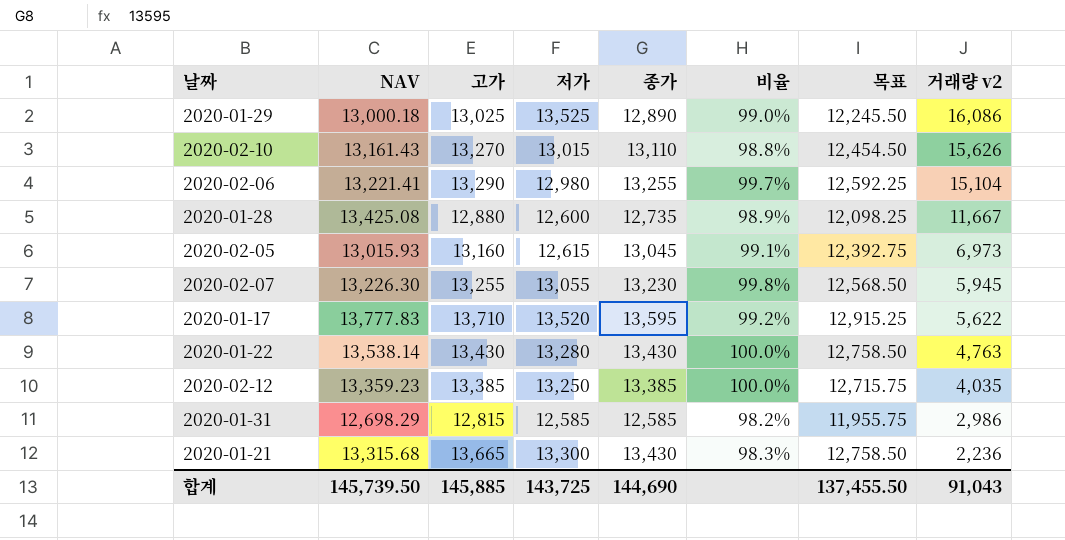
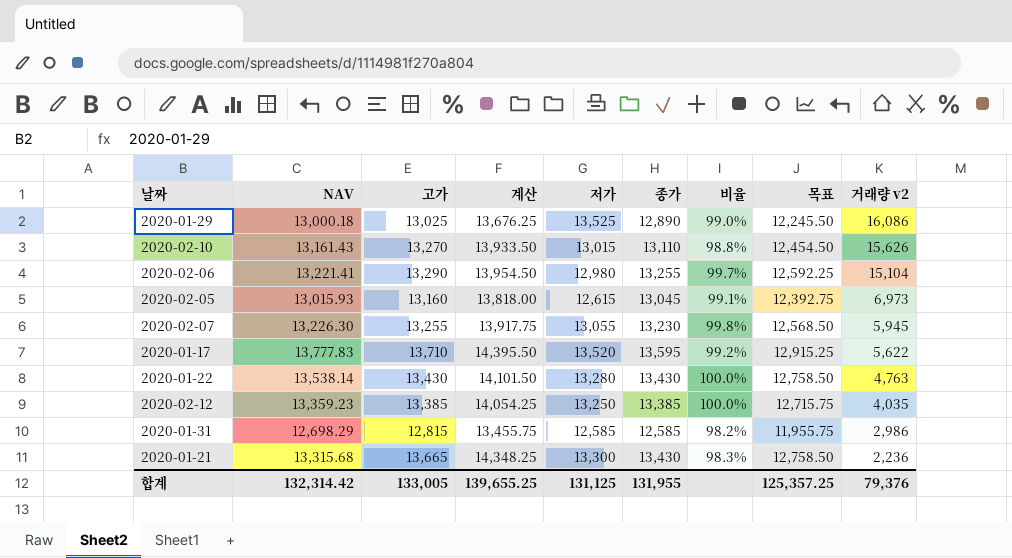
column 계산 | formula: none -> [고가] * 1.05
row 2020-01-28: 13,425.08 | 12,880 | 12,600 | 12,735 | 98.9% | 12,098.25 | 11,667 -> none
합계 | NAV: 145,739.50 -> 132,314.42
합계 | 고가: 145,885 -> 133,005
합계 | 저가: 143,725 -> 131,125
합계 | 종가: 144,690 -> 131,955
합계 | 목표: 137,455.50 -> 125,357.25
합계 | 거래량 v2: 91,043 -> 79,376

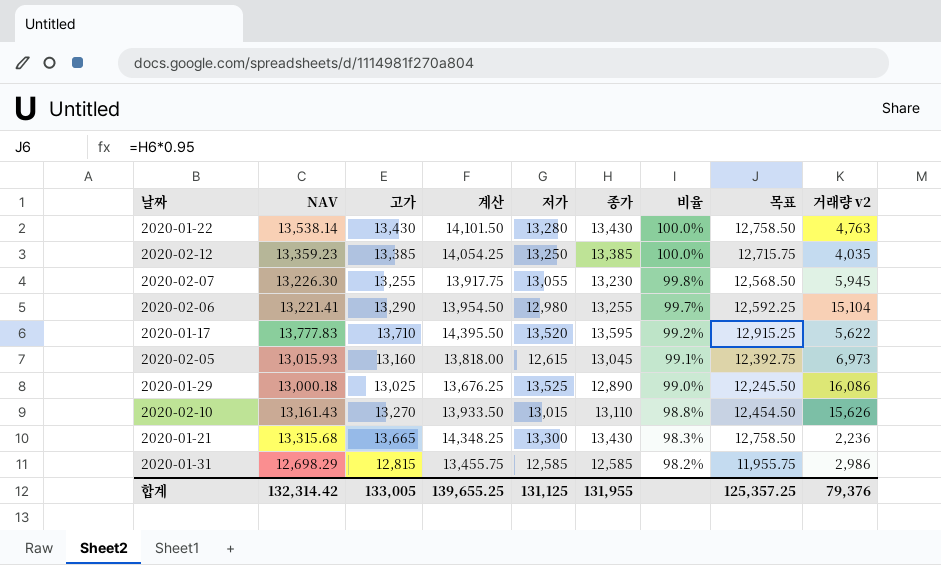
row order: 거래량 v2 descending -> 비율 descending

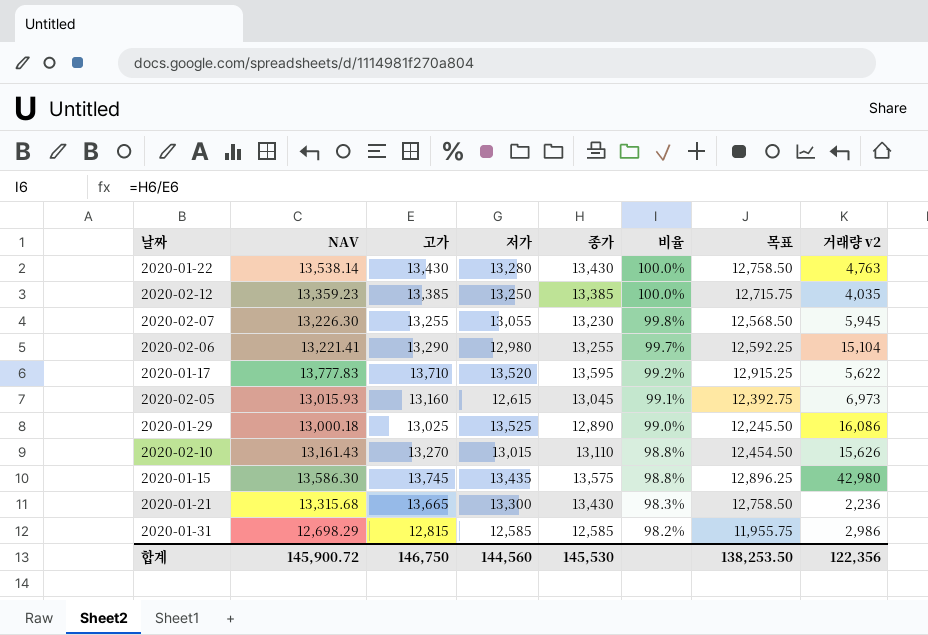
column 계산 | formula: [고가] * 1.05 -> none
row 2020-01-15: none -> 13,586.30 | 13,745 | 13,435 | 13,575 | 98.8% | 12,896.25 | 42,980
합계 | NAV: 132,314.42 -> 145,900.72
합계 | 고가: 133,005 -> 146,750
합계 | 저가: 131,125 -> 144,560
합계 | 종가: 131,955 -> 145,530
합계 | 목표: 125,357.25 -> 138,253.50
합계 | 거래량 v2: 79,376 -> 122,356

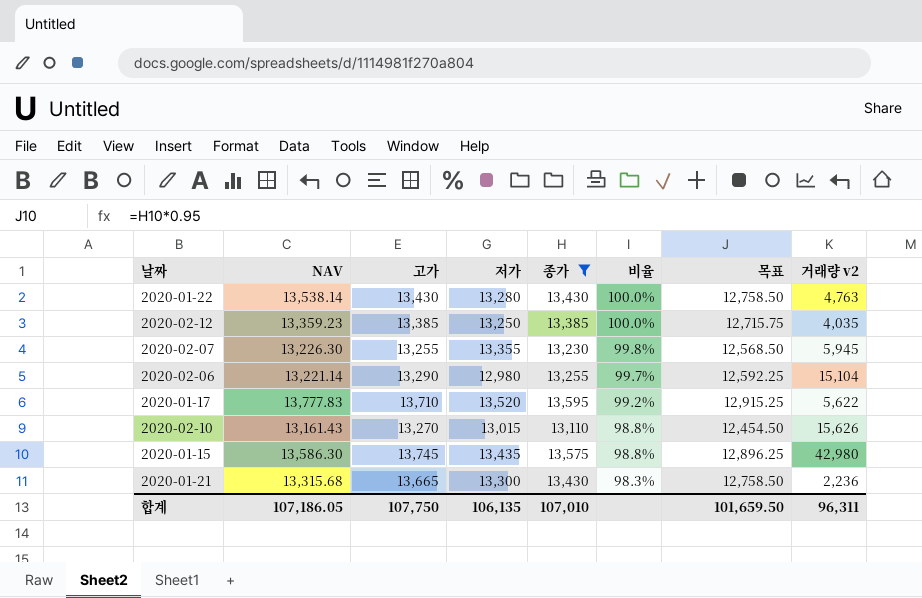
filter: none -> 종가 >= 13,110
2020-02-07 | 저가: 13,055 -> 13,355
2020-02-06 | NAV: 13,221.41 -> 13,221.14
합계 | NAV: 145,900.72 -> 107,186.05
합계 | 고가: 146,750 -> 107,750
합계 | 저가: 144,560 -> 106,135
합계 | 종가: 145,530 -> 107,010
합계 | 목표: 138,253.50 -> 101,659.50
합계 | 거래량 v2: 122,356 -> 96,311

